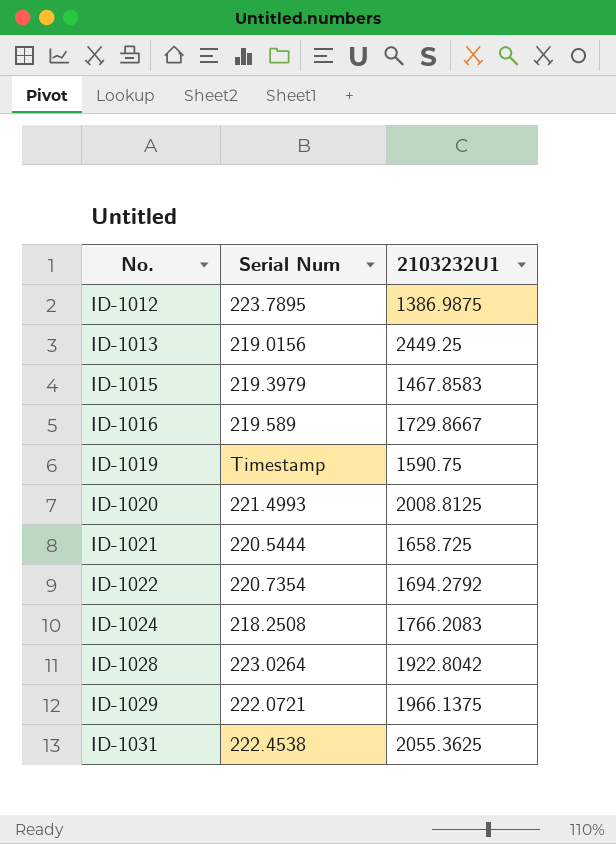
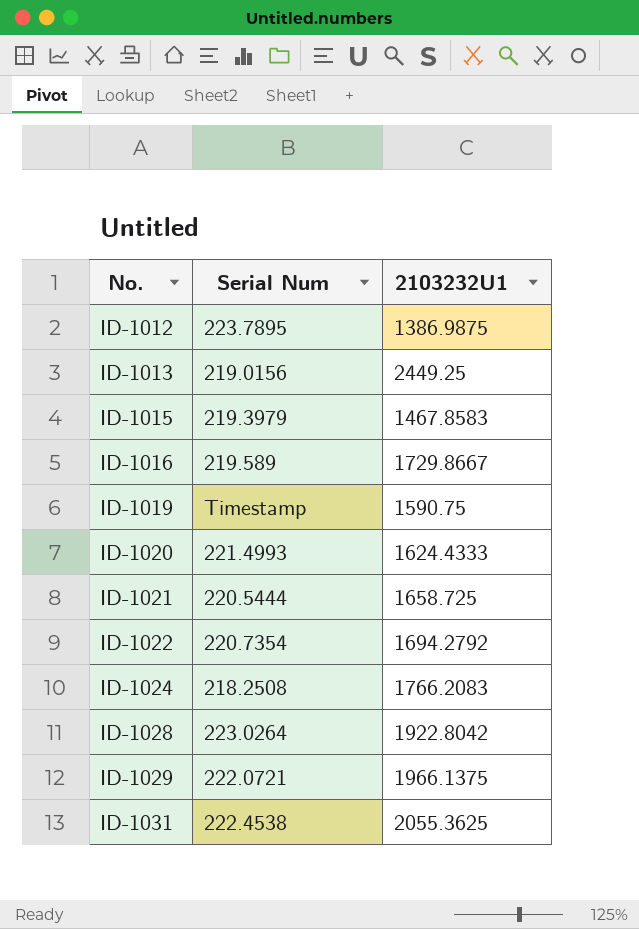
ID-1020 | 2103232U1: 2008.8125 -> 1624.4333

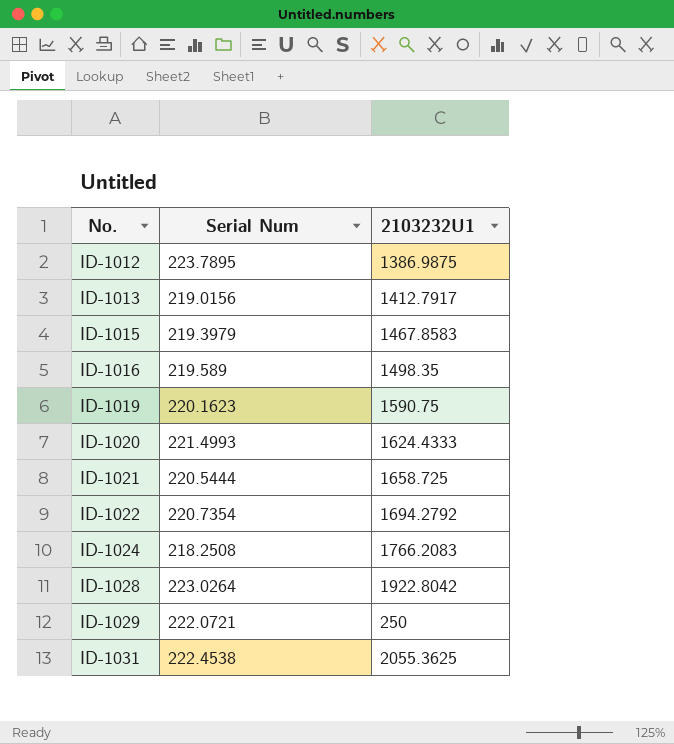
ID-1013 | 2103232U1: 2449.25 -> 1412.7917
ID-1016 | 2103232U1: 1729.8667 -> 1498.35
ID-1019 | Serial Num: Timestamp -> 220.1623
ID-1029 | 2103232U1: 1966.1375 -> 250

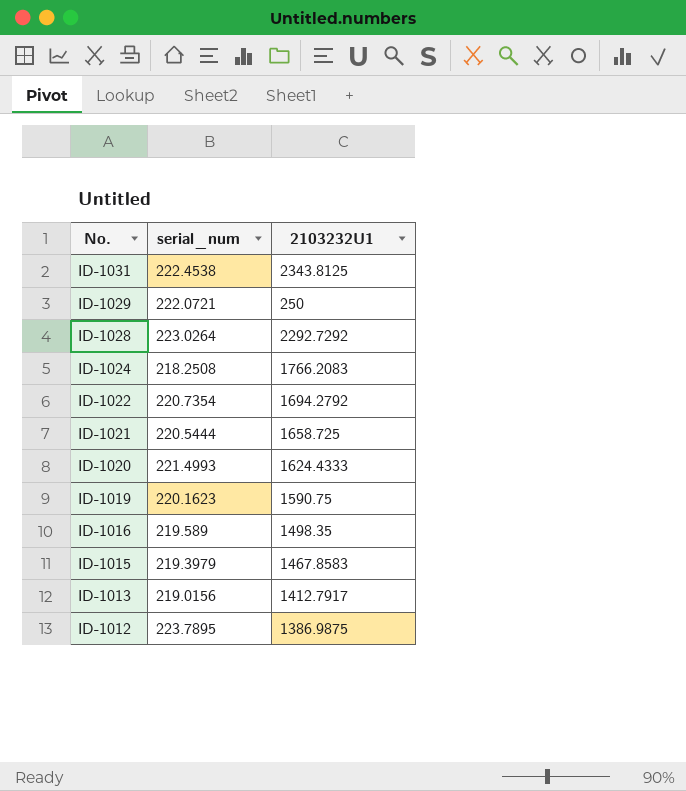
row order: No. ascending -> No. descending
column name: Serial Num -> serial_num
ID-1031 | 2103232U1: 2055.3625 -> 2343.8125
ID-1028 | 2103232U1: 1922.8042 -> 2292.7292

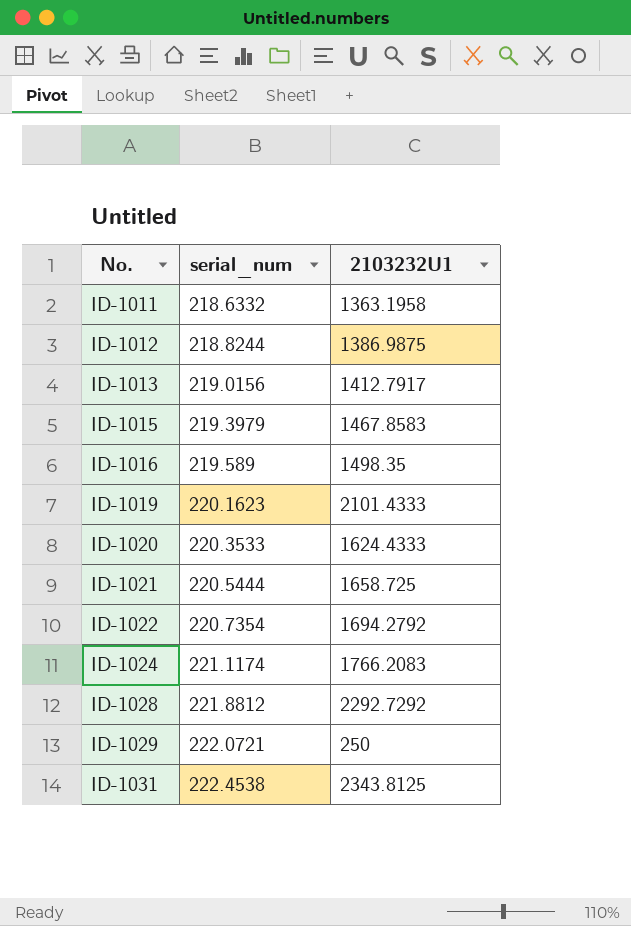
row order: No. descending -> No. ascending
row ID-1011: none -> 218.6332 | 1363.1958
ID-1012 | serial_num: 223.7895 -> 218.8244
ID-1019 | 2103232U1: 1590.75 -> 2101.4333
ID-1020 | serial_num: 221.4993 -> 220.3533
ID-1024 | serial_num: 218.2508 -> 221.1174
ID-1028 | serial_num: 223.0264 -> 221.8812

